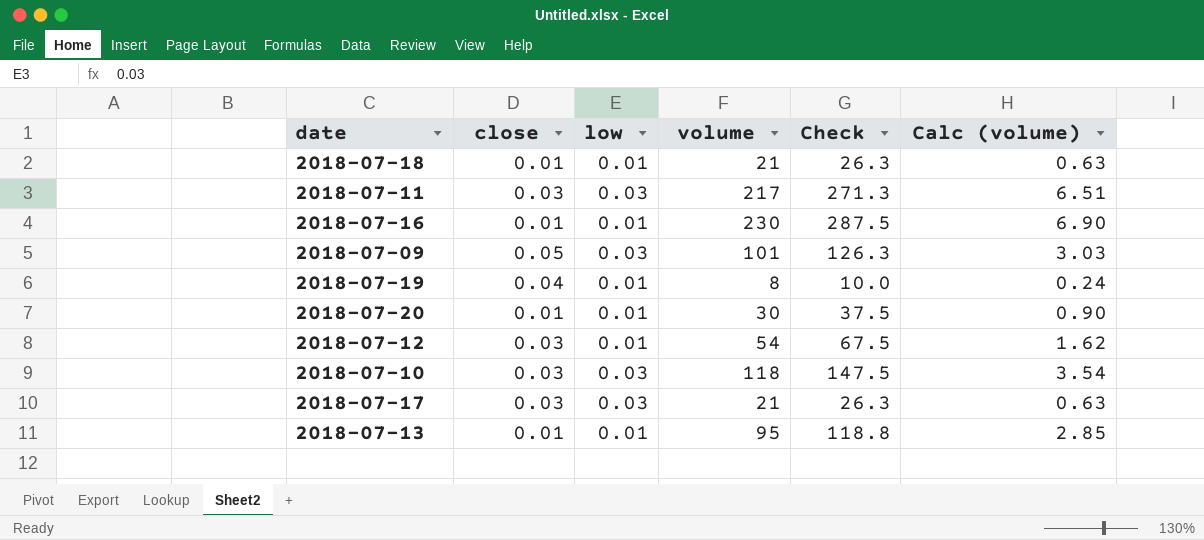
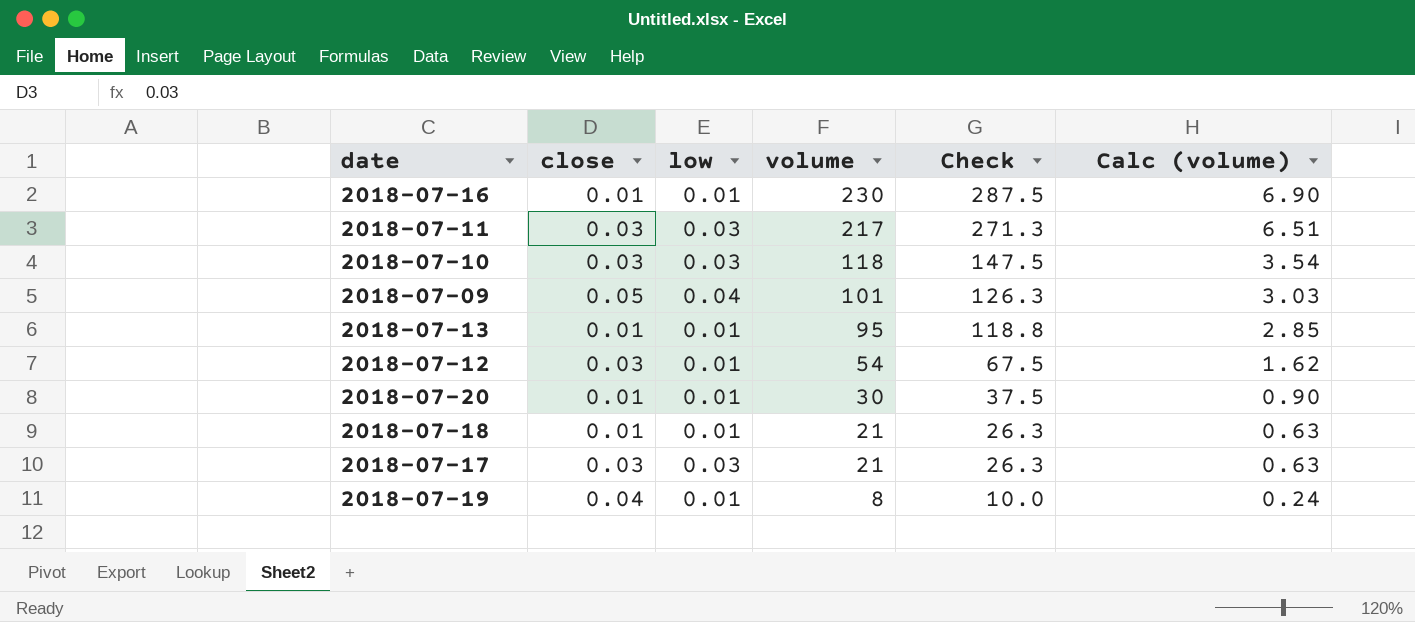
row order: none -> volume descending
2018-07-09 | low: 0.03 -> 0.04

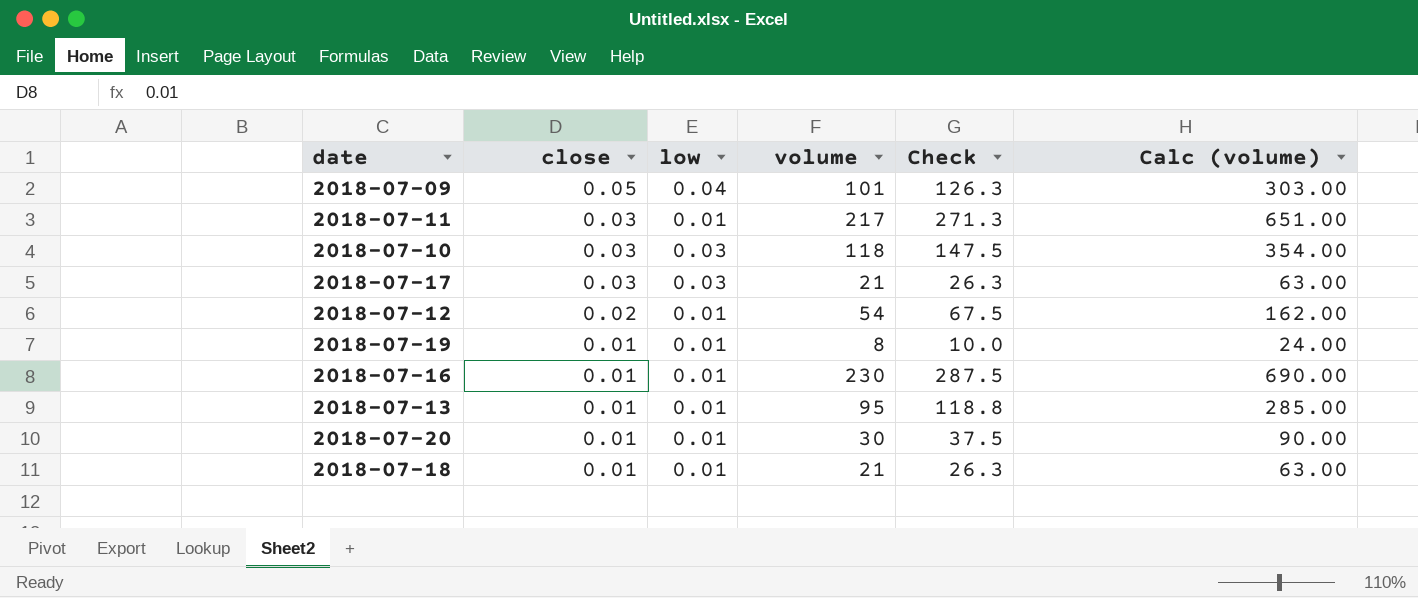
row order: volume descending -> close descending
column Calc (volume) | formula: [volume] * 0.03 -> [volume] * 3
2018-07-11 | low: 0.03 -> 0.01
2018-07-12 | close: 0.03 -> 0.02
2018-07-19 | close: 0.04 -> 0.01

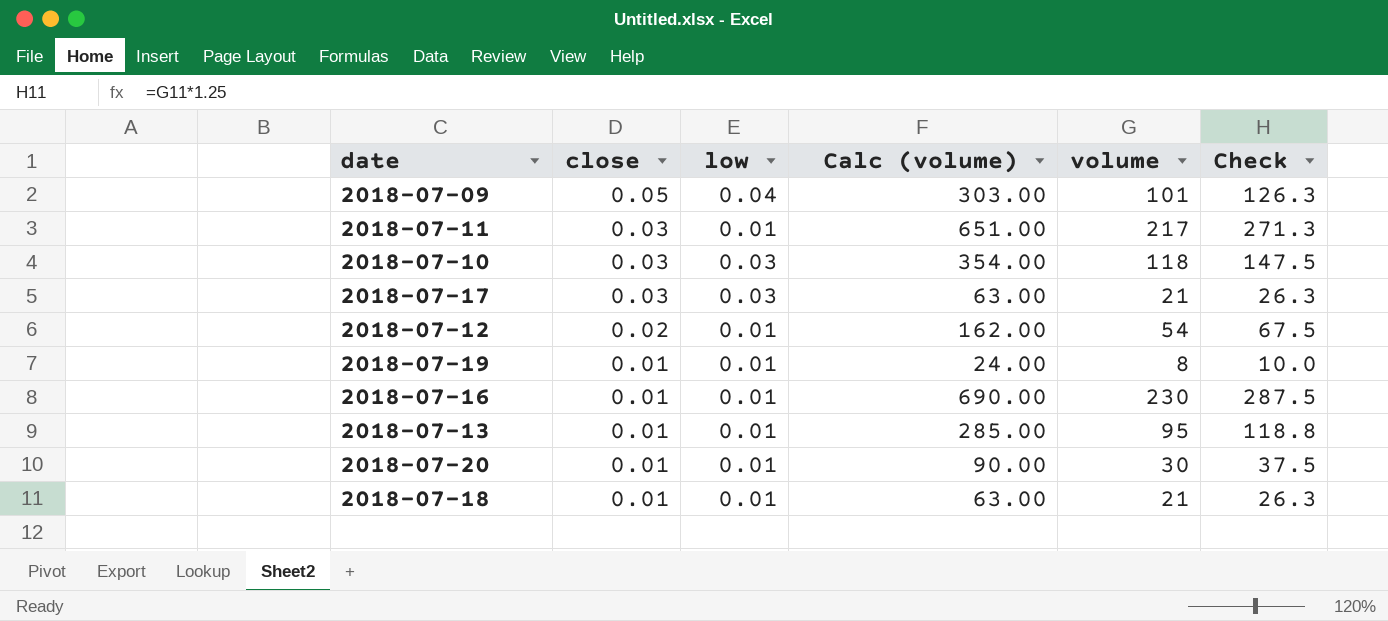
column Calc (volume) | position: 6 -> 4

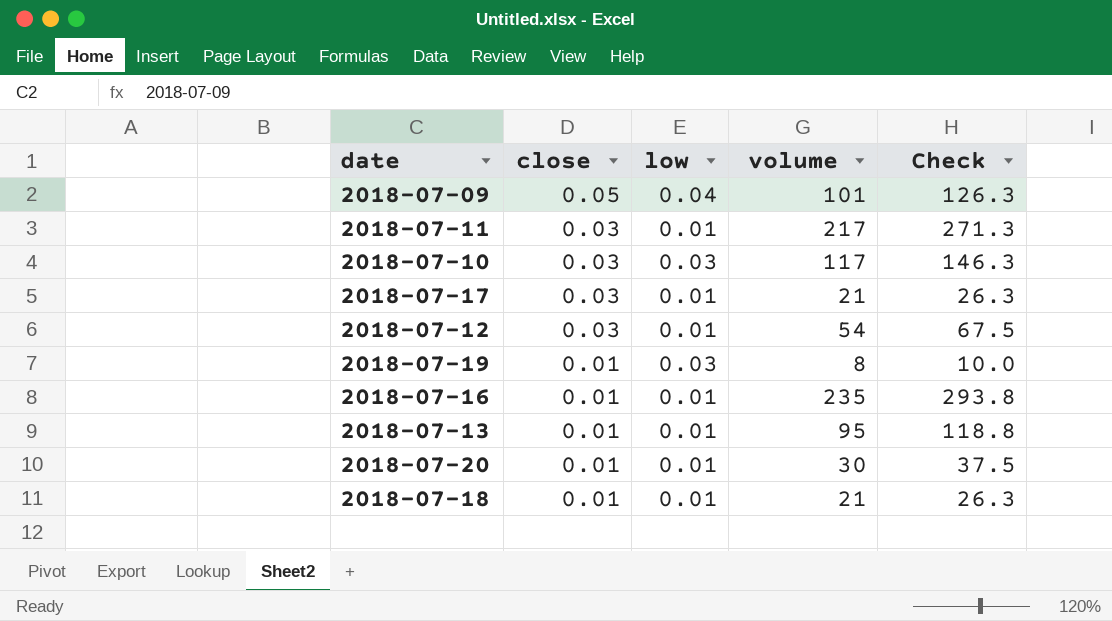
column Calc (volume) | formula: [volume] * 3 -> none
2018-07-10 | volume: 118 -> 117
2018-07-10 | Check: 147.5 -> 146.3
2018-07-17 | low: 0.03 -> 0.01
2018-07-12 | close: 0.02 -> 0.03
2018-07-19 | low: 0.01 -> 0.03
2018-07-16 | volume: 230 -> 235
2018-07-16 | Check: 287.5 -> 293.8

